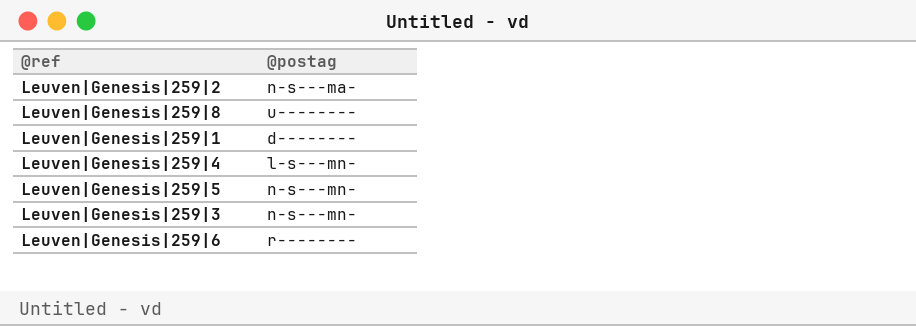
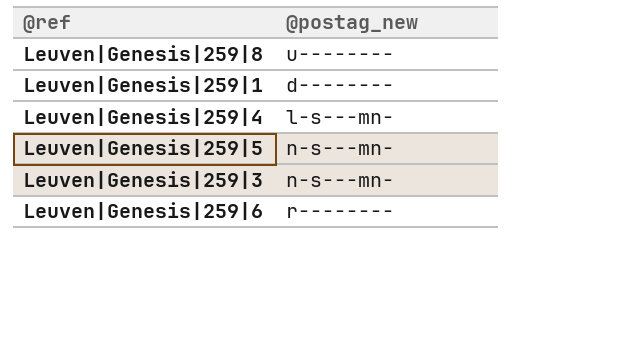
column name: @postag -> @postag_new
row Leuven|Genesis|259|2: n-s---ma- -> none

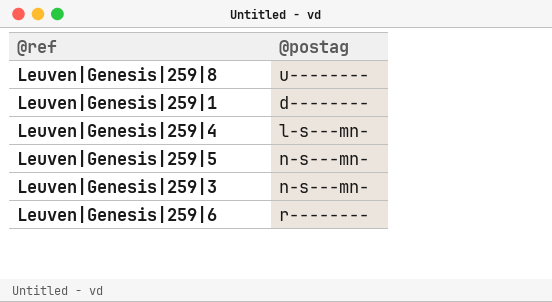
column name: @postag_new -> @postag

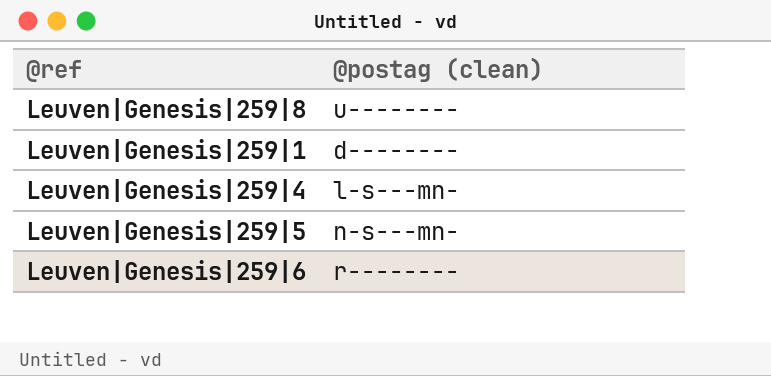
column name: @postag -> @postag (clean)
row Leuven|Genesis|259|3: n-s---mn- -> none

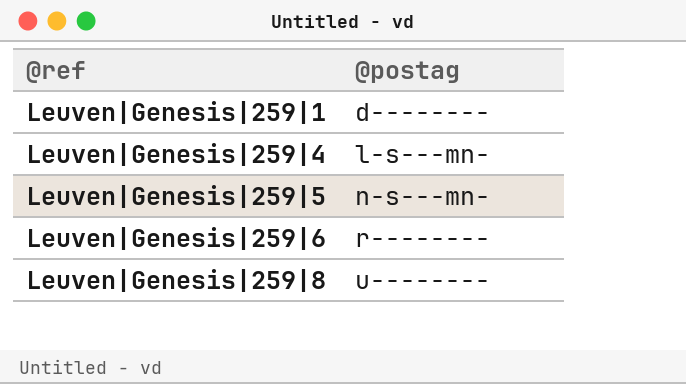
row order: none -> @ref ascending
column name: @postag (clean) -> @postag

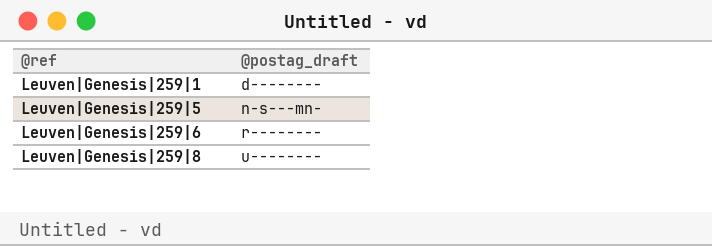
column name: @postag -> @postag_draft
row Leuven|Genesis|259|4: l-s---mn- -> none

